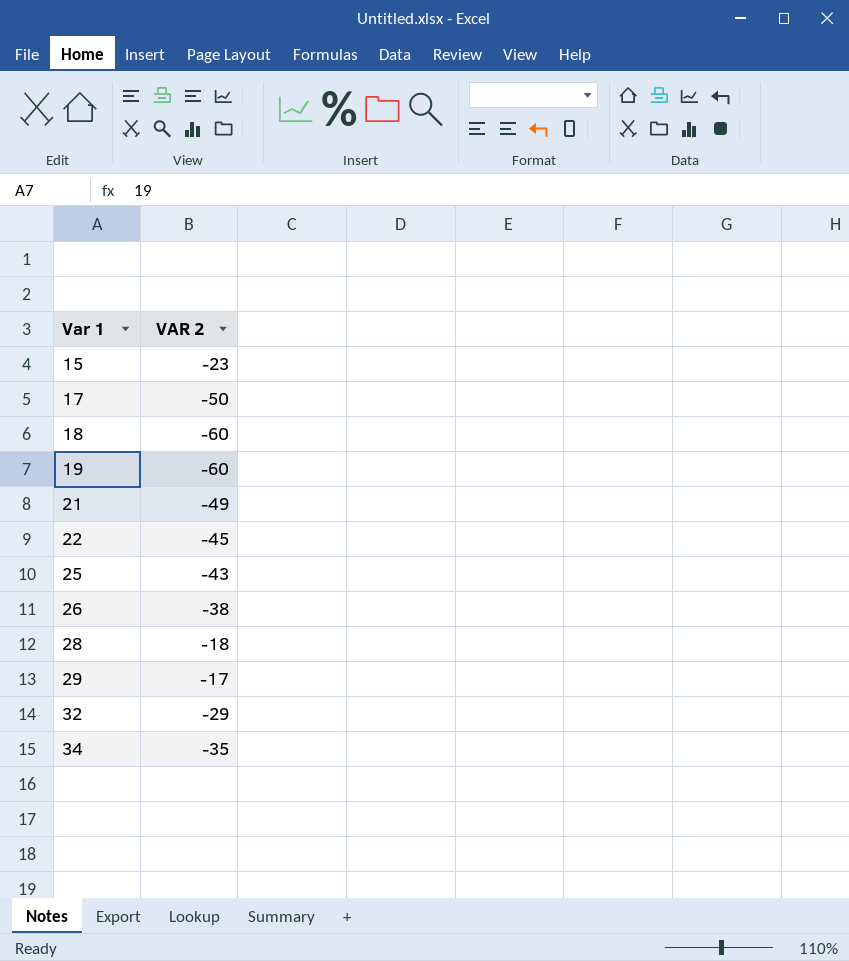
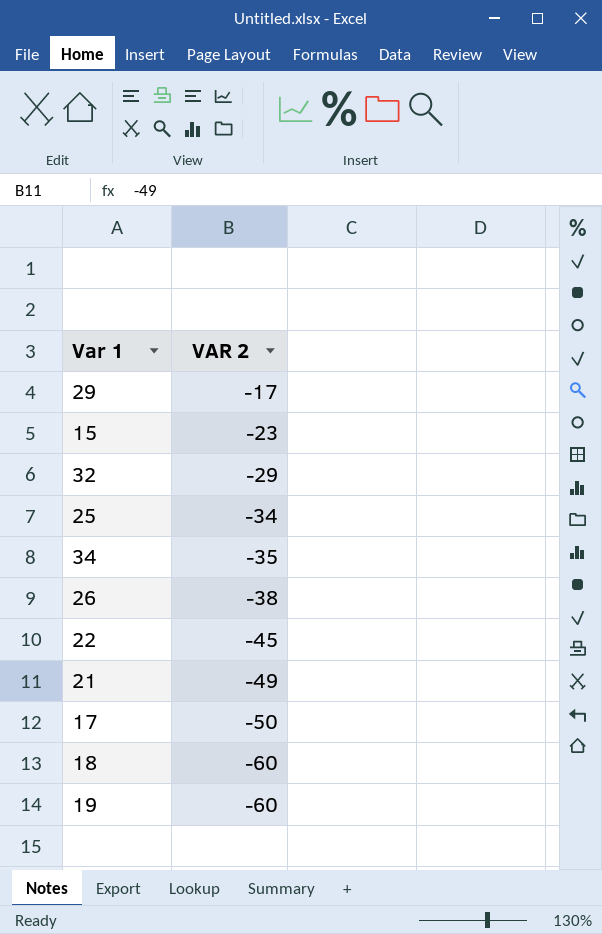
row order: Var 1 ascending -> VAR 2 descending
row 28: -18 -> none
25 | VAR 2: -43 -> -34

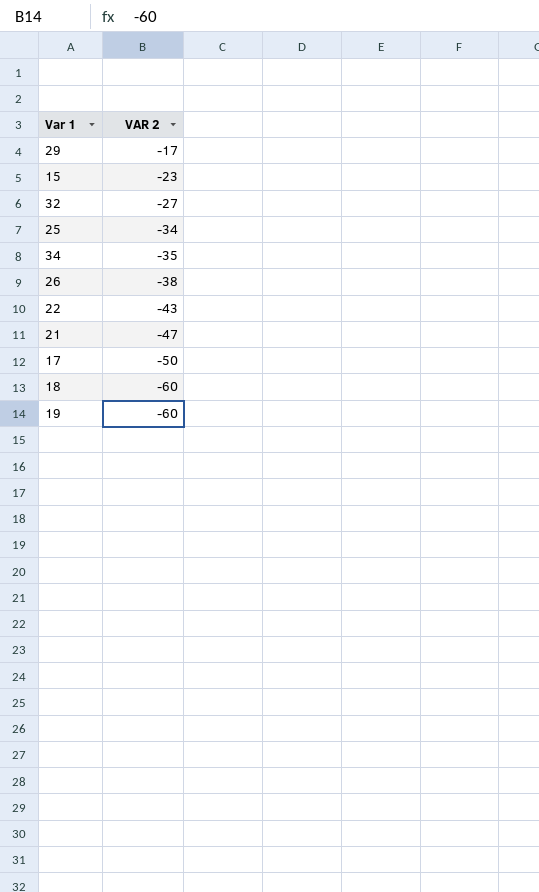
32 | VAR 2: -29 -> -27
22 | VAR 2: -45 -> -43
21 | VAR 2: -49 -> -47

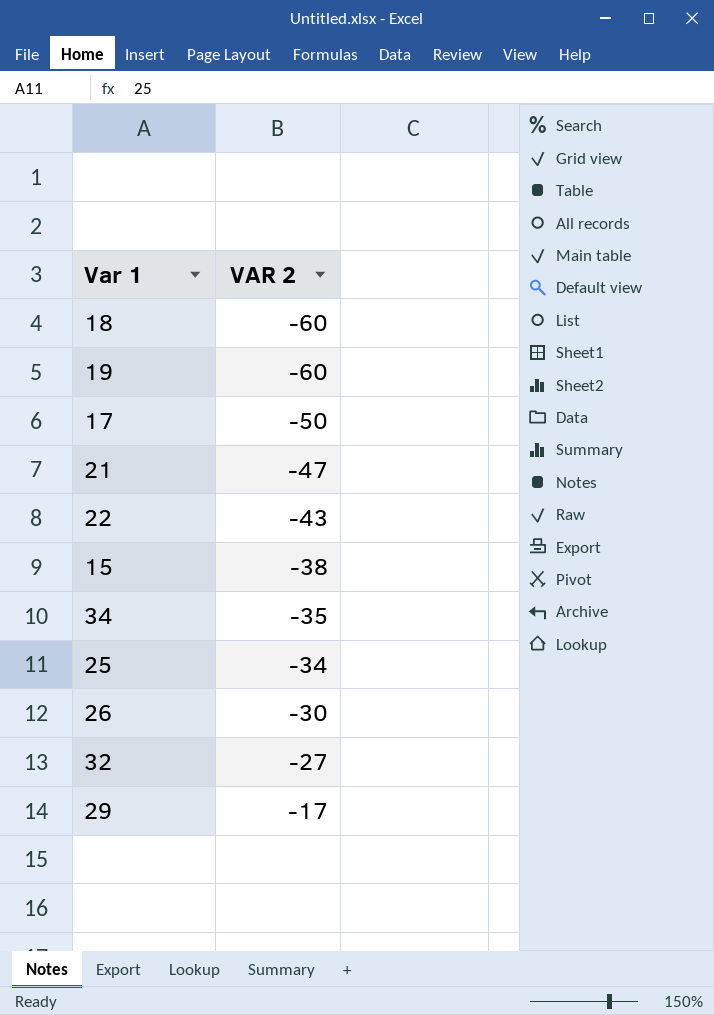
row order: VAR 2 descending -> VAR 2 ascending
15 | VAR 2: -23 -> -38
26 | VAR 2: -38 -> -30

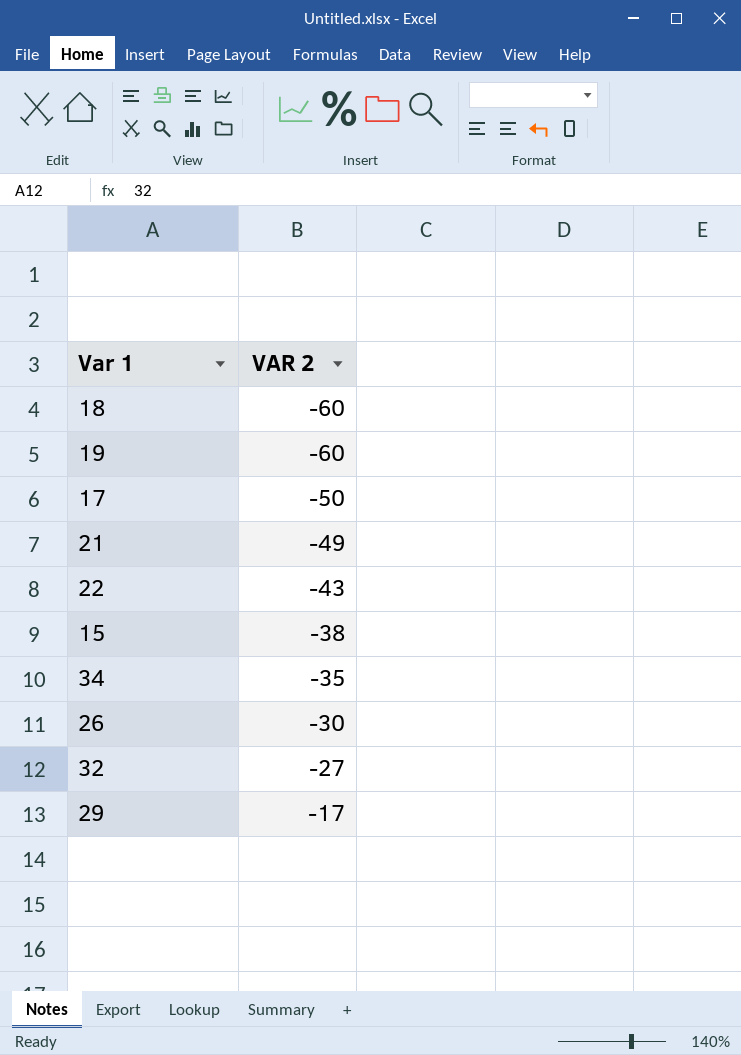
row 25: -34 -> none
21 | VAR 2: -47 -> -49

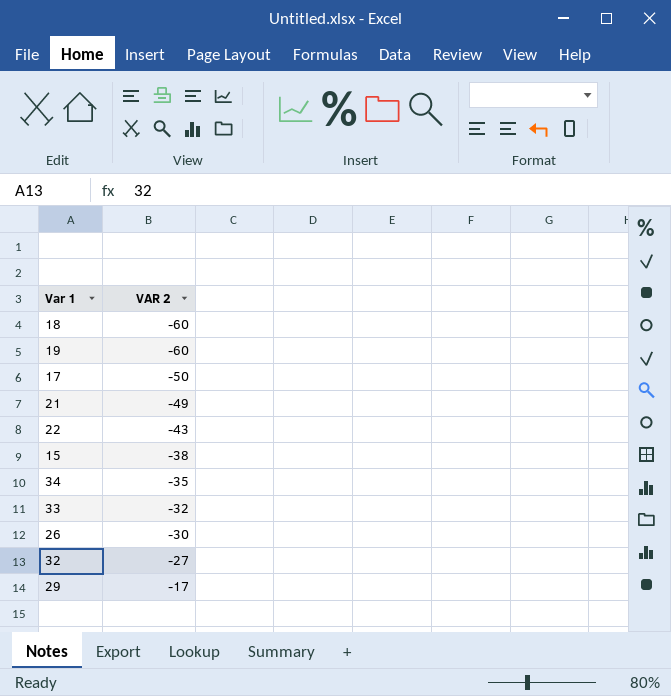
row 33: none -> -32

